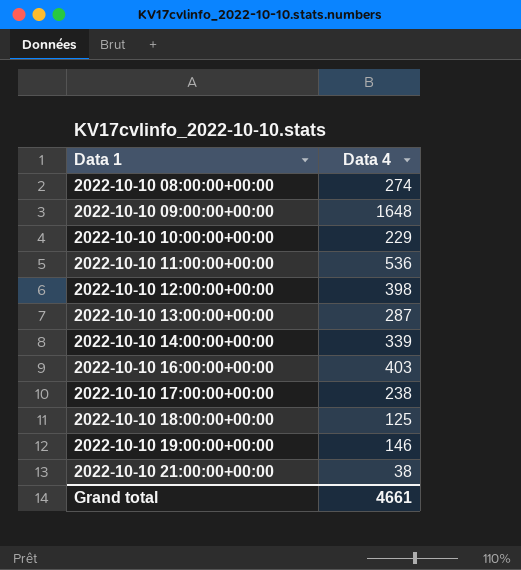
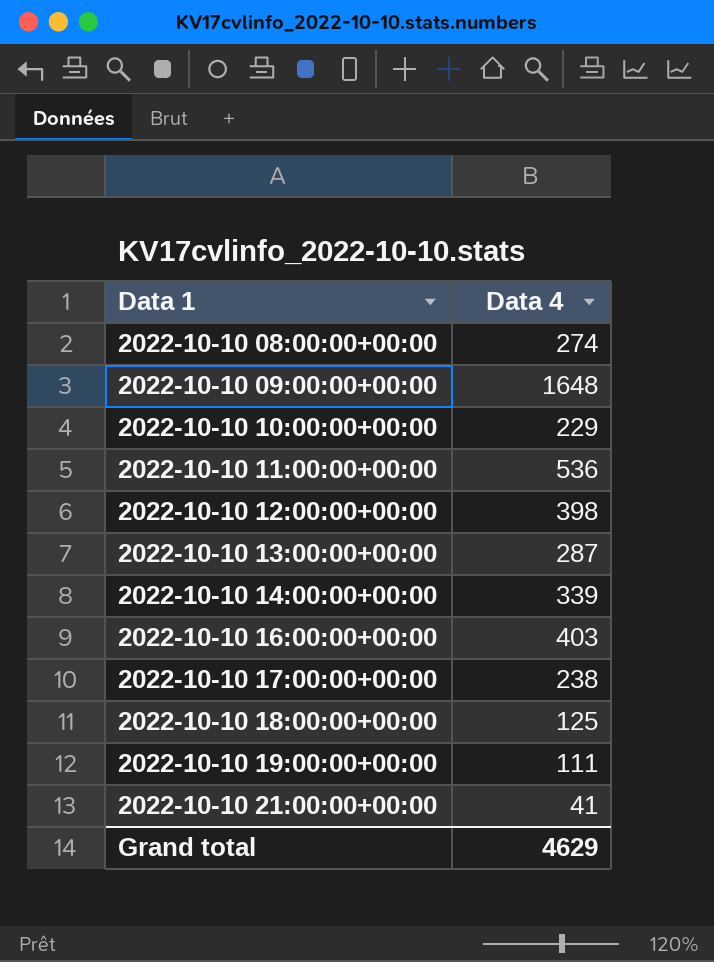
2022-10-10 19:00:00+00:00 | Data 4: 146 -> 111
2022-10-10 21:00:00+00:00 | Data 4: 38 -> 41
Grand total | Data 4: 4661 -> 4629

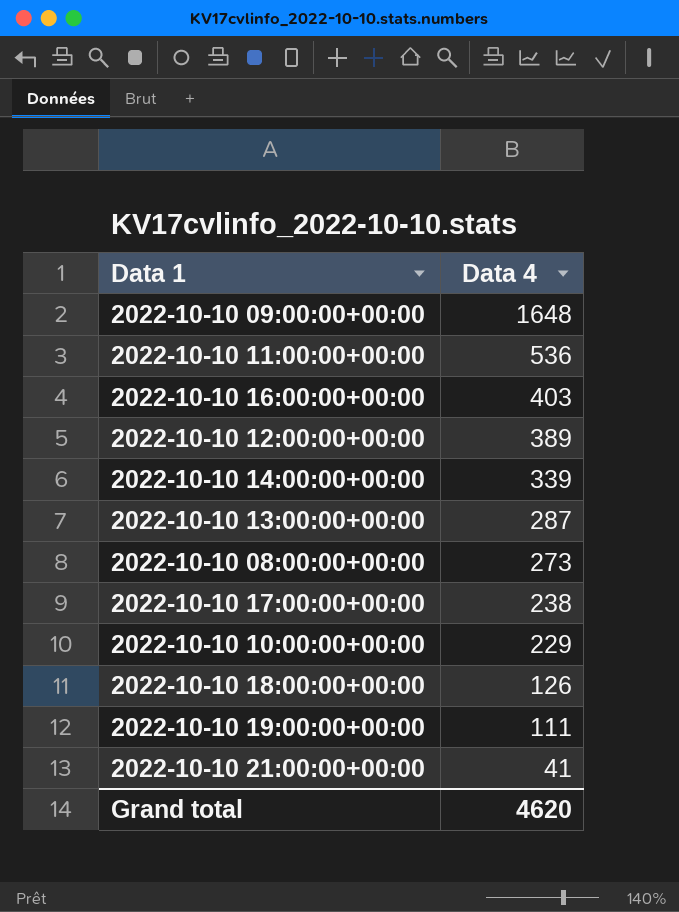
row order: Data 1 ascending -> Data 4 descending
2022-10-10 12:00:00+00:00 | Data 4: 398 -> 389
2022-10-10 08:00:00+00:00 | Data 4: 274 -> 273
2022-10-10 18:00:00+00:00 | Data 4: 125 -> 126
Grand total | Data 4: 4629 -> 4620

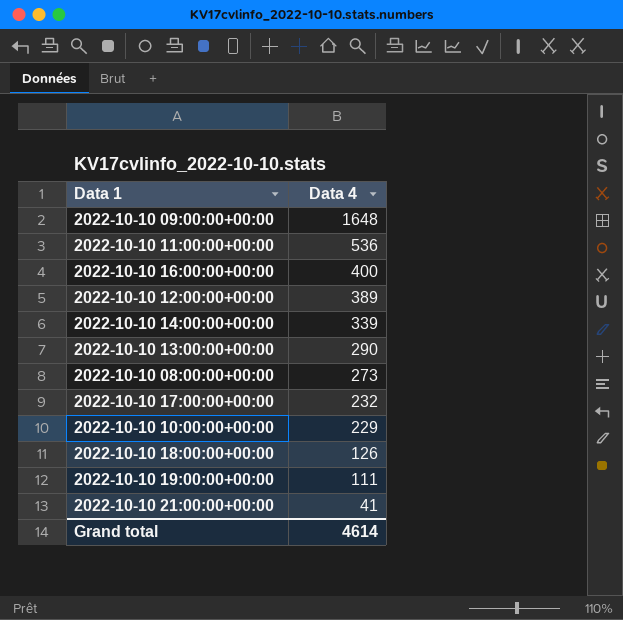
2022-10-10 16:00:00+00:00 | Data 4: 403 -> 400
2022-10-10 13:00:00+00:00 | Data 4: 287 -> 290
2022-10-10 17:00:00+00:00 | Data 4: 238 -> 232
Grand total | Data 4: 4620 -> 4614

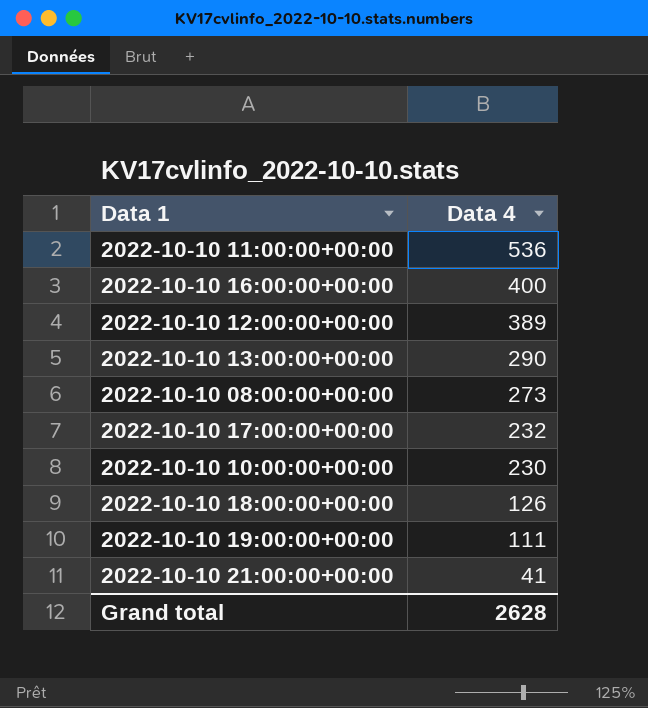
row 2022-10-10 09:00:00+00:00: 1648 -> none
row 2022-10-10 14:00:00+00:00: 339 -> none
2022-10-10 10:00:00+00:00 | Data 4: 229 -> 230
Grand total | Data 4: 4614 -> 2628

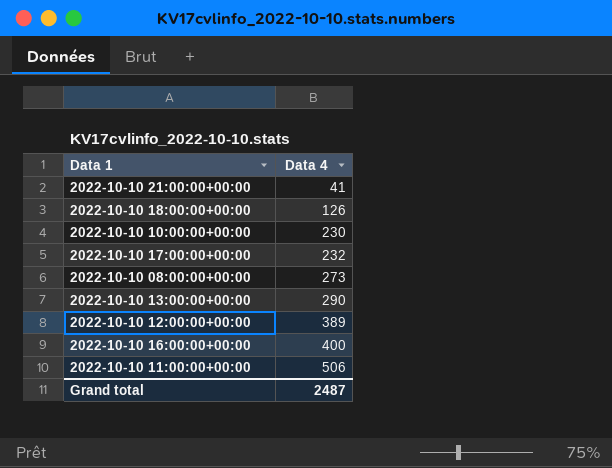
row order: Data 4 descending -> Data 4 ascending
row 2022-10-10 19:00:00+00:00: 111 -> none
2022-10-10 11:00:00+00:00 | Data 4: 536 -> 506
Grand total | Data 4: 2628 -> 2487

